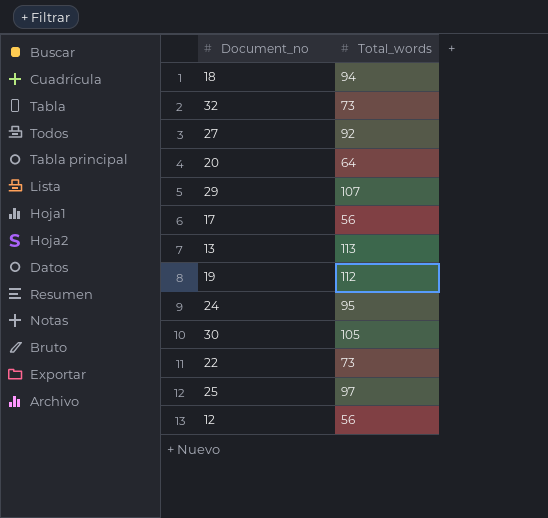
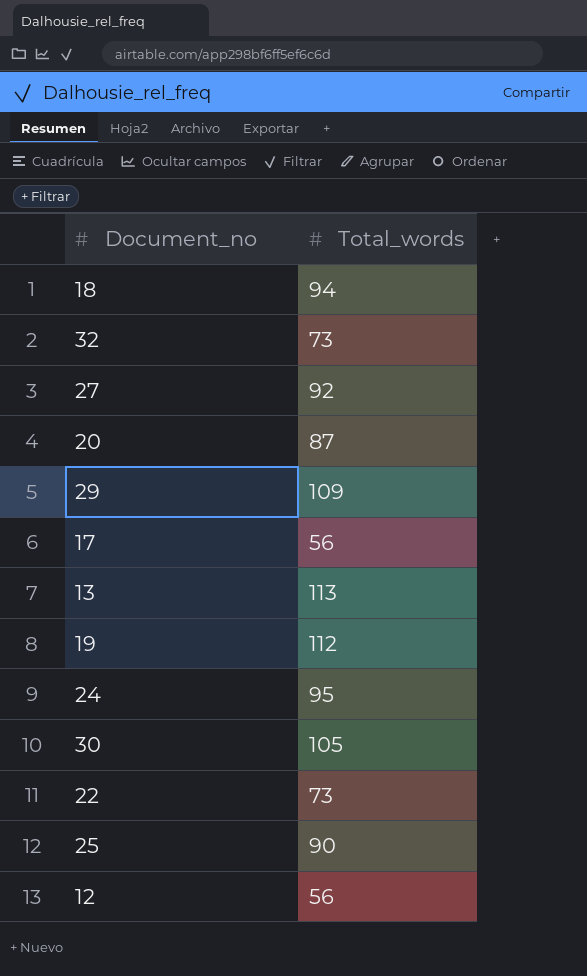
20 | Total_words: 64 -> 87
29 | Total_words: 107 -> 109
25 | Total_words: 97 -> 90

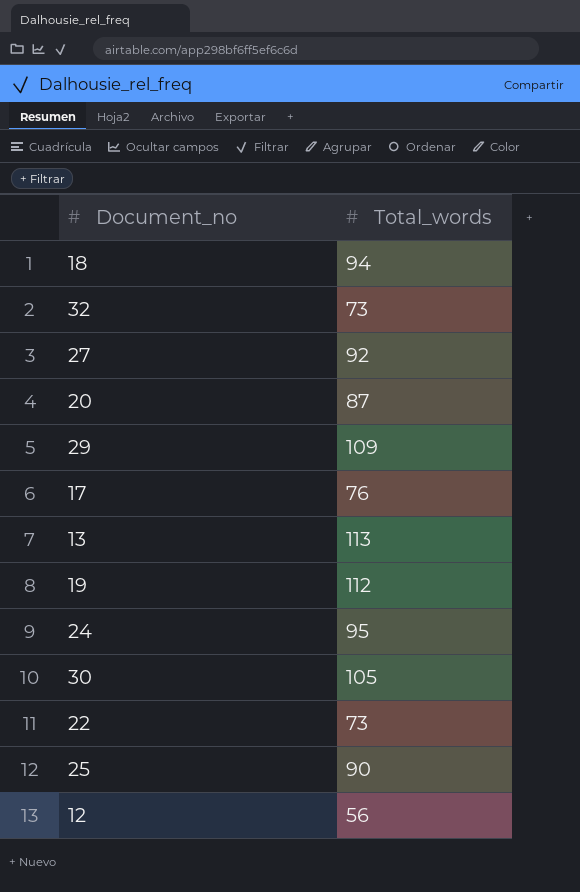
17 | Total_words: 56 -> 76

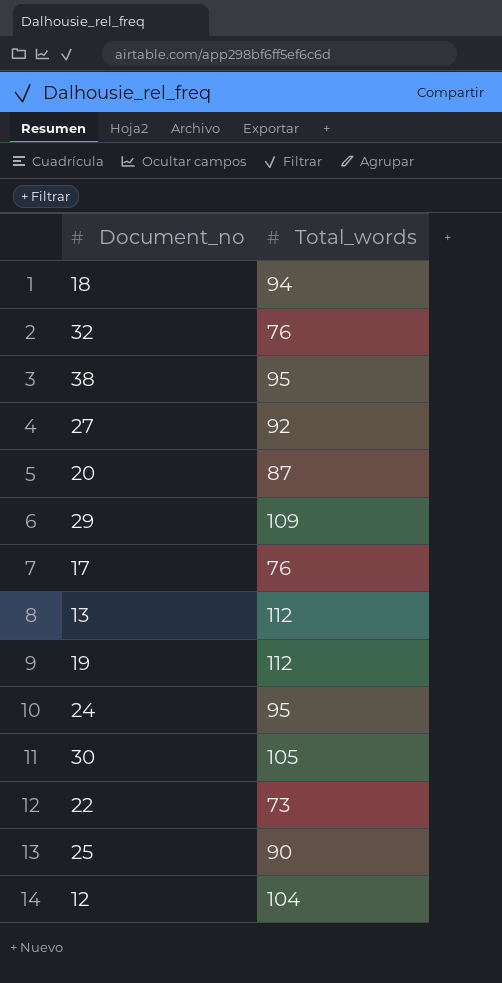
32 | Total_words: 73 -> 76
row 38: none -> 95
13 | Total_words: 113 -> 112
12 | Total_words: 56 -> 104

